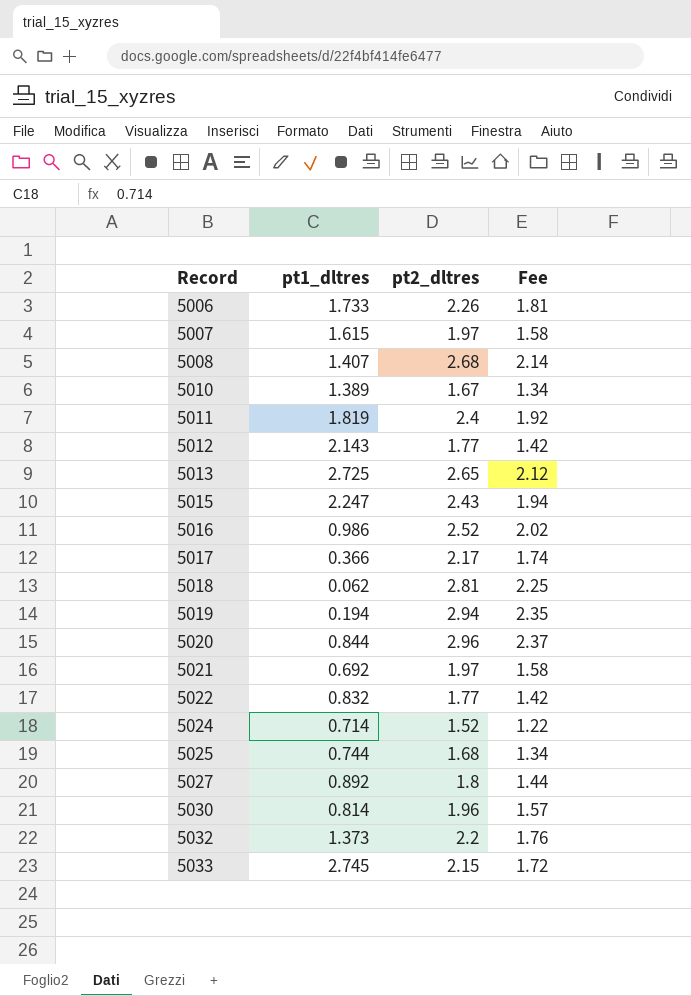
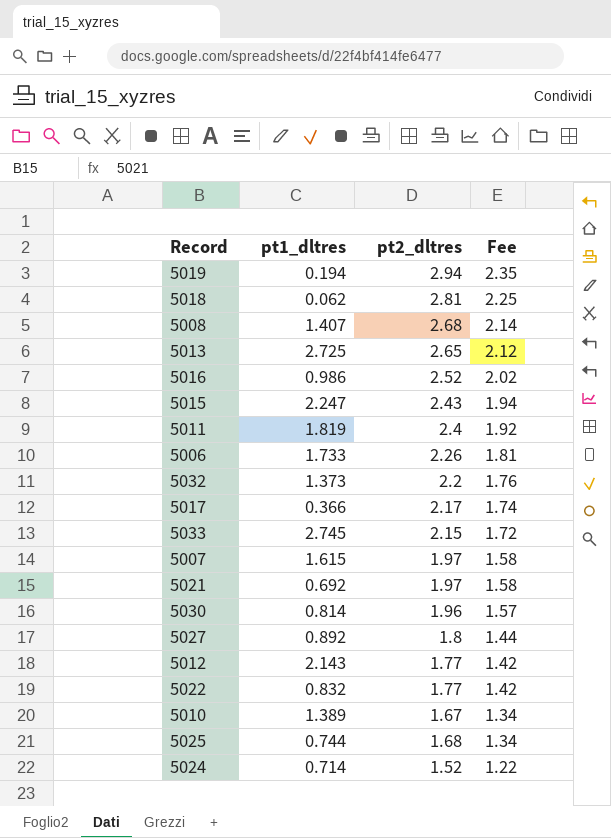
row order: Record ascending -> Fee descending
row 5020: 0.844 | 2.96 | 2.37 -> none

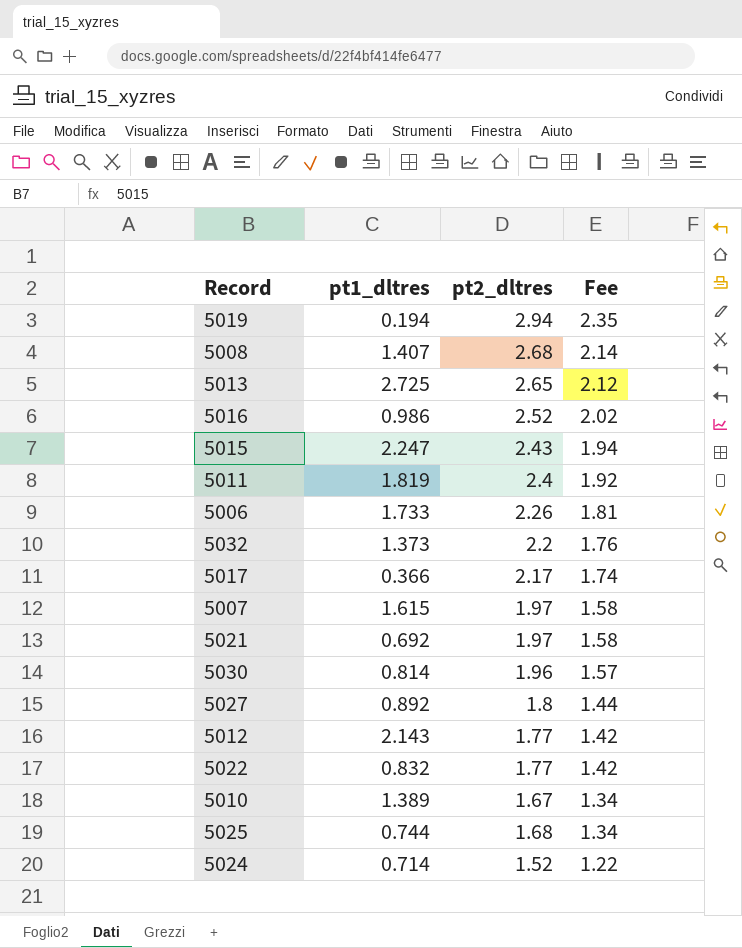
row 5018: 0.062 | 2.81 | 2.25 -> none
row 5033: 2.745 | 2.15 | 1.72 -> none

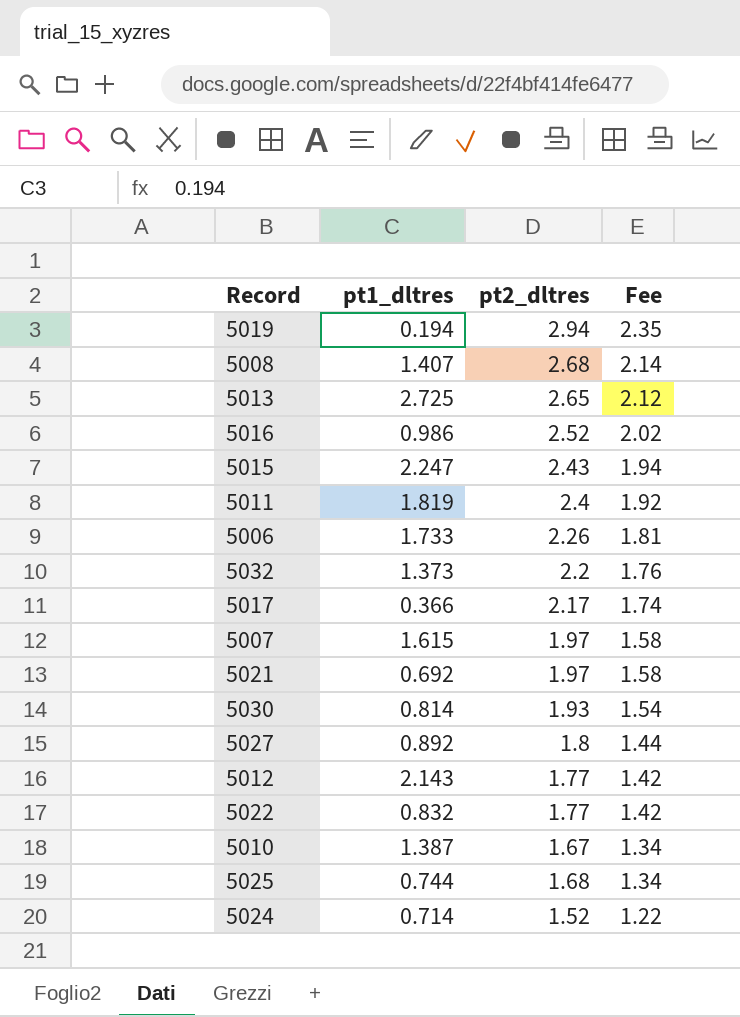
5030 | pt2_dltres: 1.96 -> 1.93
5030 | Fee: 1.57 -> 1.54
5010 | pt1_dltres: 1.389 -> 1.387

